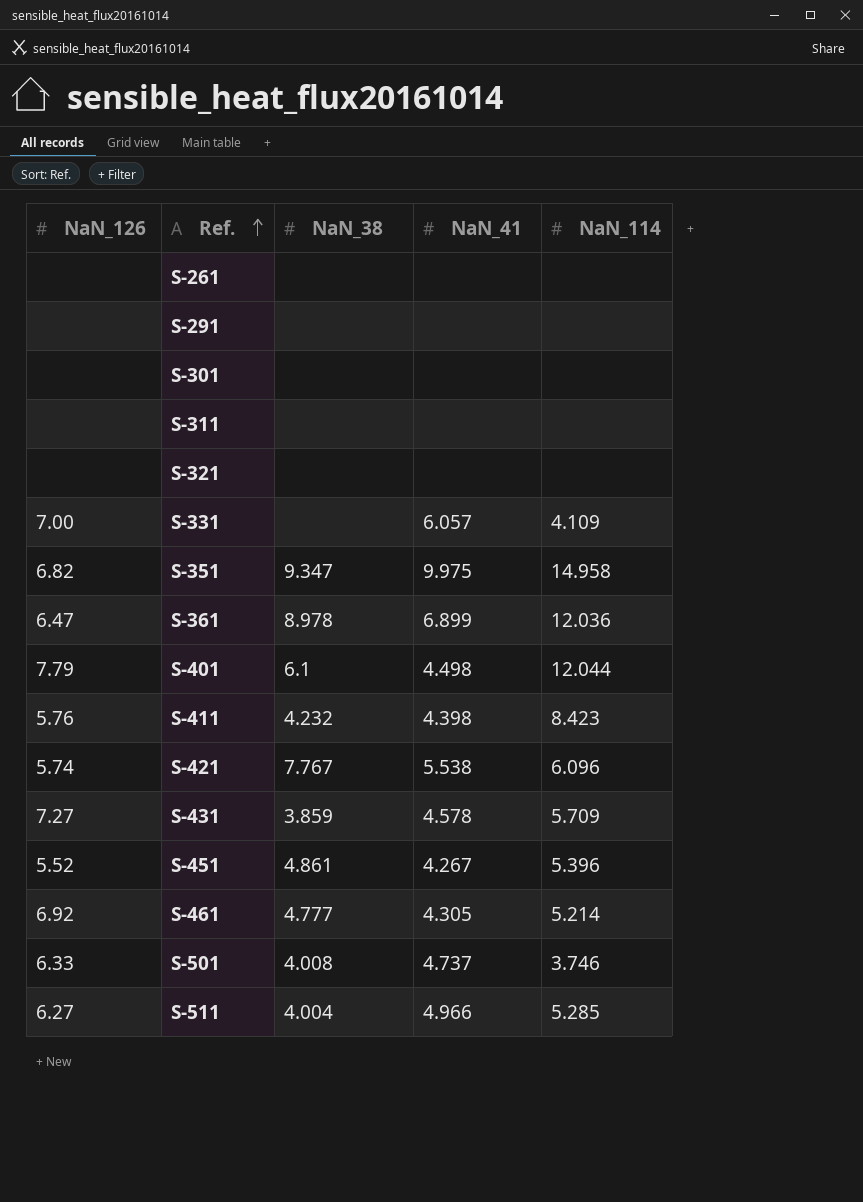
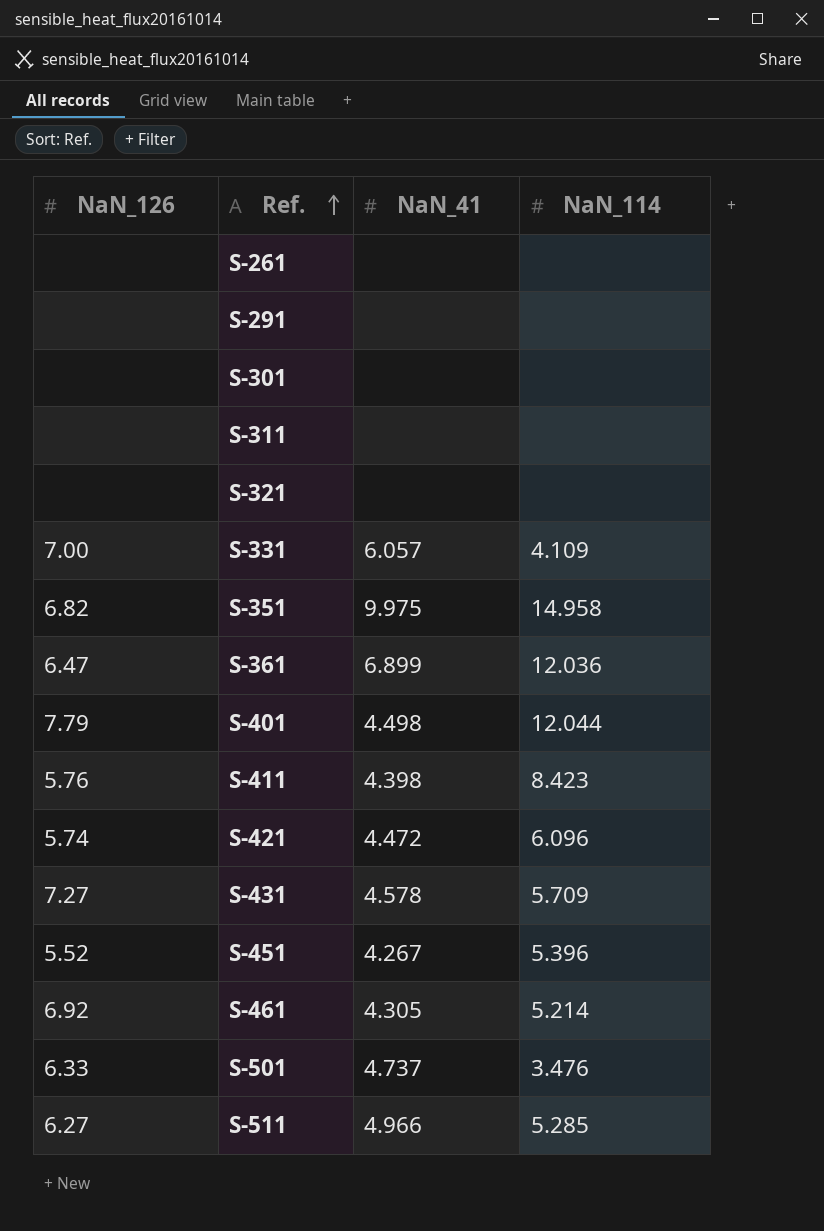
column NaN_38 | position: 3 -> none
S-421 | NaN_41: 5.538 -> 4.472
S-501 | NaN_114: 3.746 -> 3.476

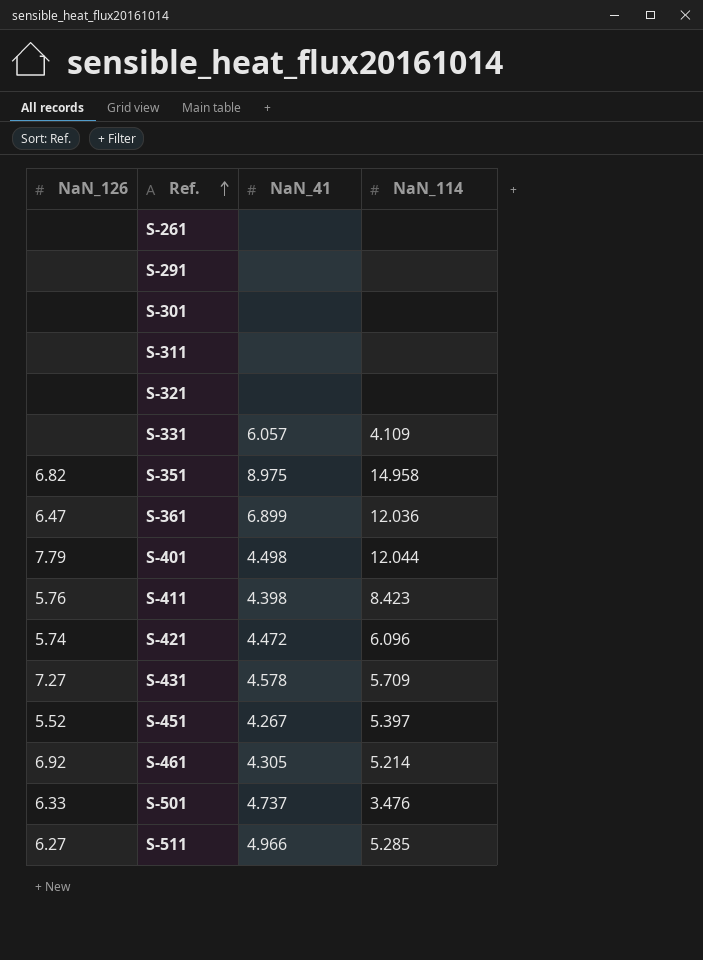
S-331 | NaN_126: 7.00 -> none
S-351 | NaN_41: 9.975 -> 8.975
S-451 | NaN_114: 5.396 -> 5.397

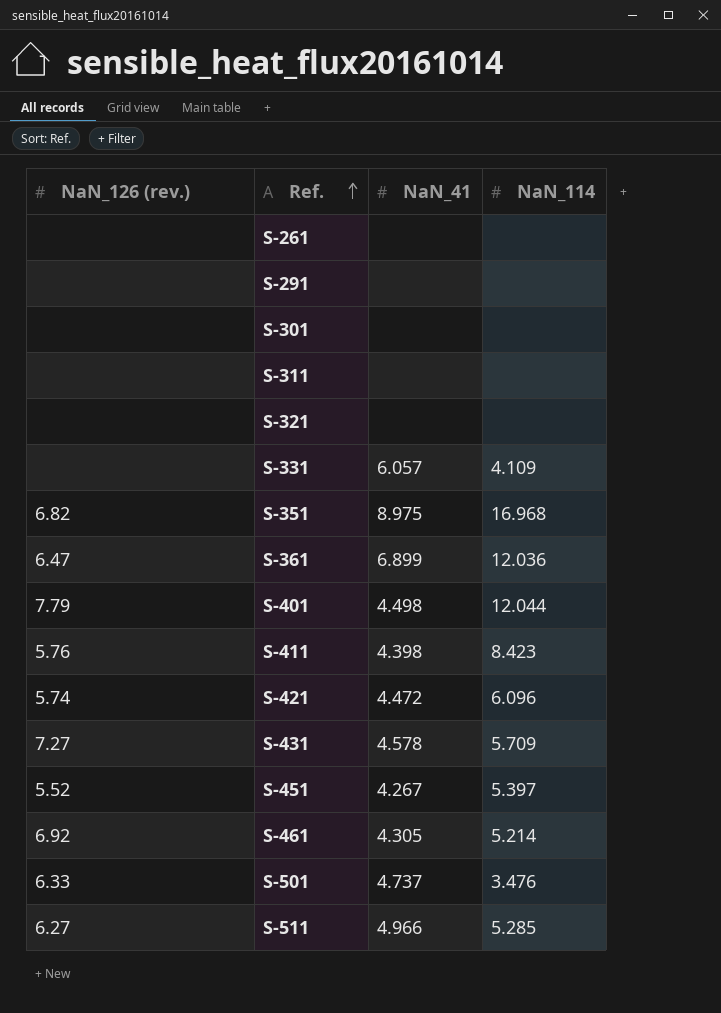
column name: NaN_126 -> NaN_126 (rev.)
S-351 | NaN_114: 14.958 -> 16.968

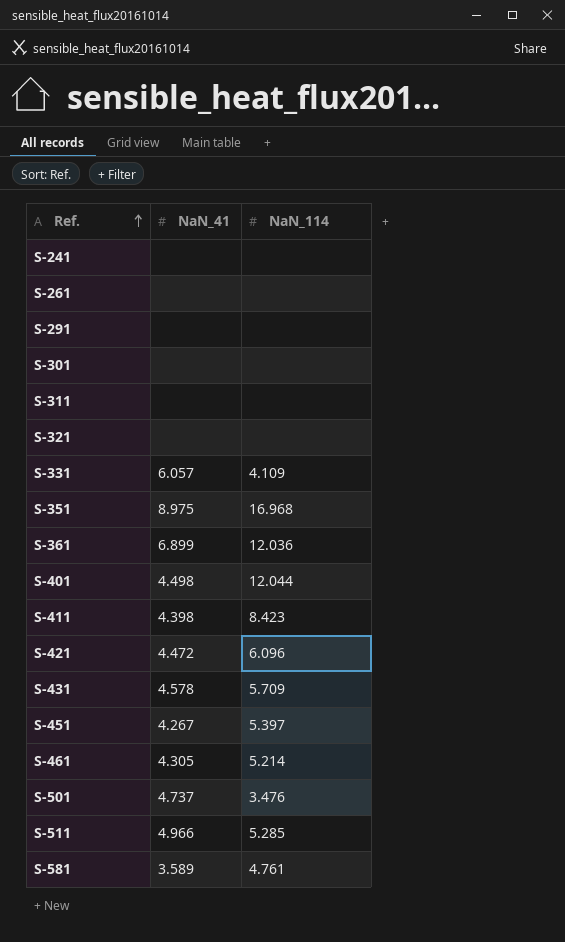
column NaN_126 (rev.) | position: 1 -> none
row S-241: none -> none | none
row S-581: none -> 3.589 | 4.761

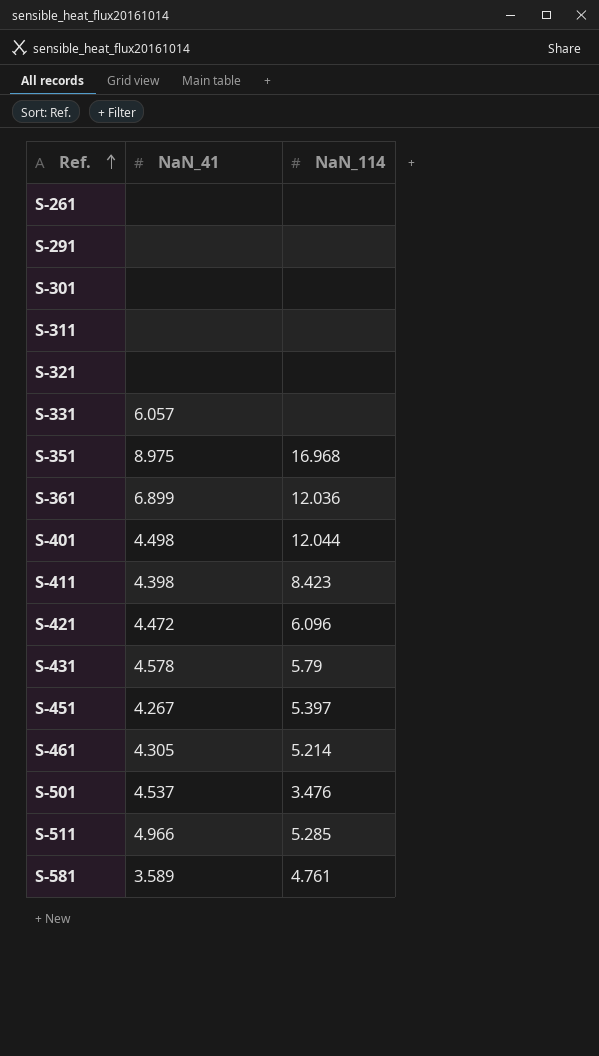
row S-241: none | none -> none
S-331 | NaN_114: 4.109 -> none
S-431 | NaN_114: 5.709 -> 5.79
S-501 | NaN_41: 4.737 -> 4.537

